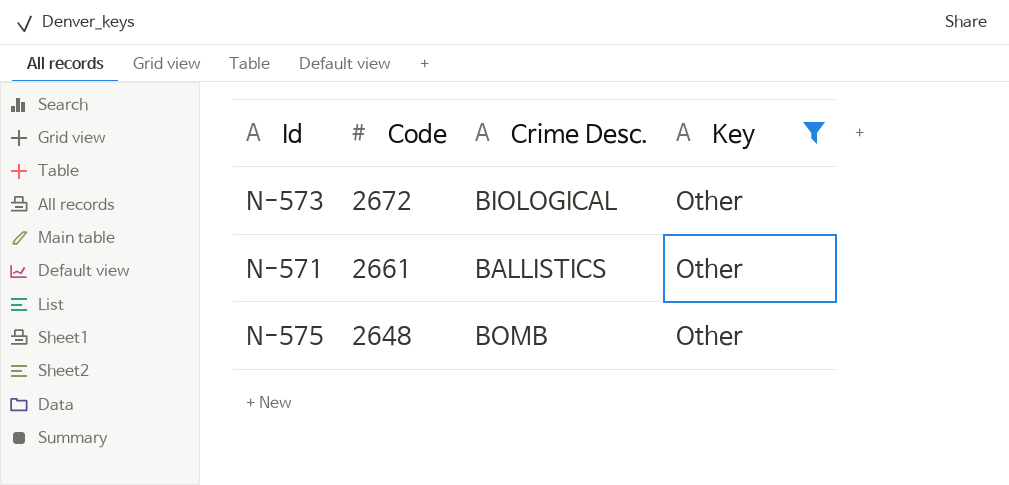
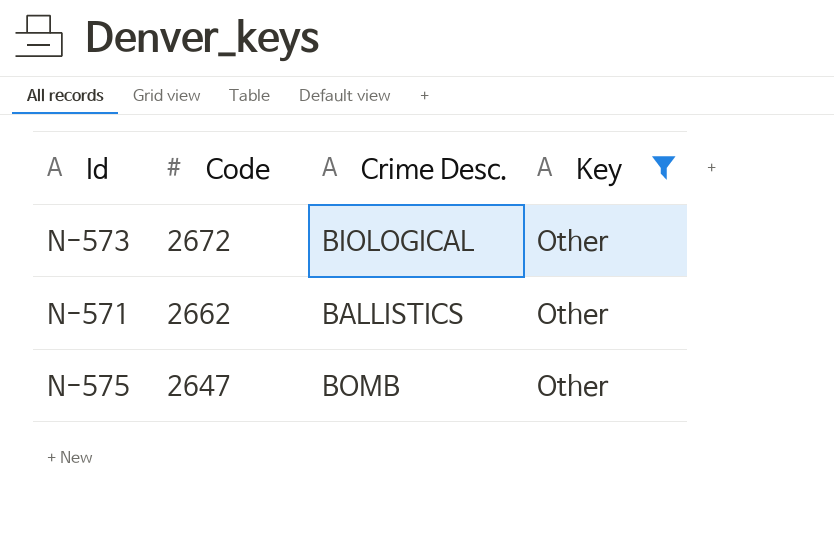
N-571 | Code: 2661 -> 2662
N-575 | Code: 2648 -> 2647

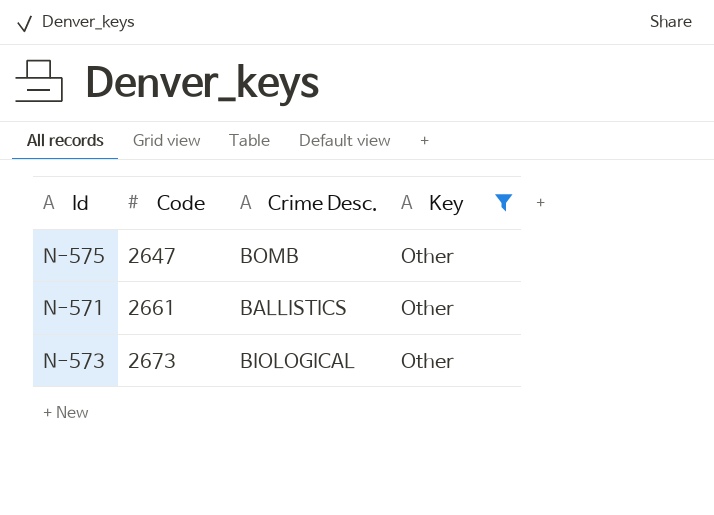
row order: Code descending -> Code ascending
N-571 | Code: 2662 -> 2661
N-573 | Code: 2672 -> 2673

